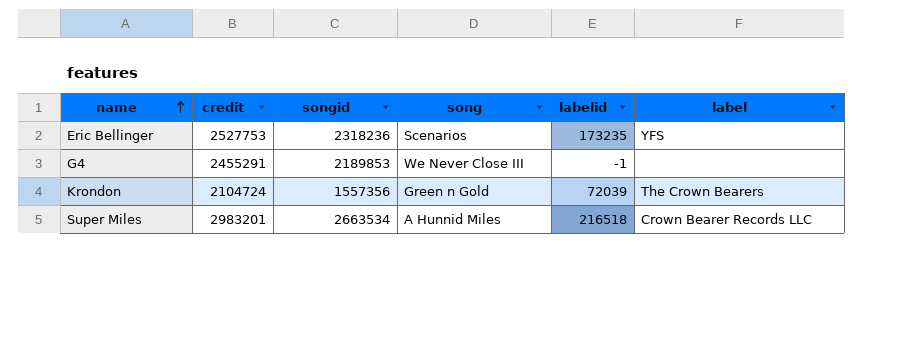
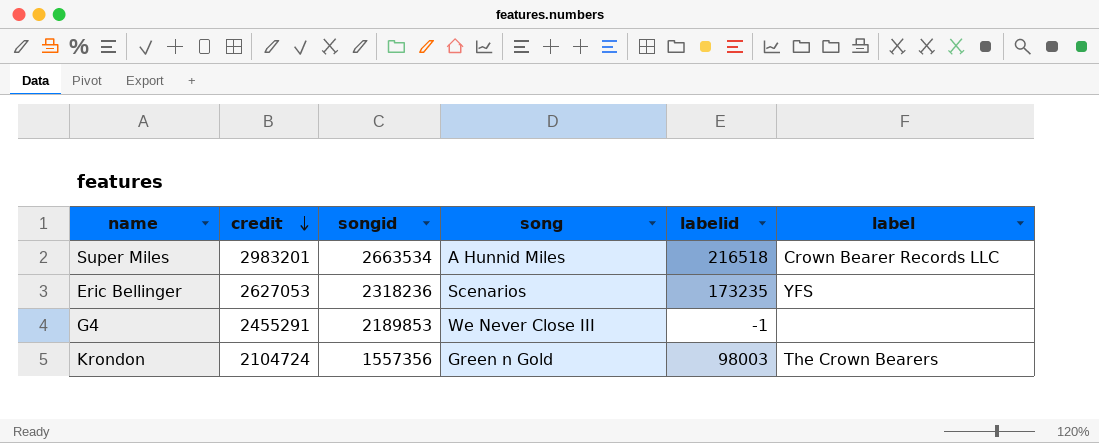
row order: name ascending -> credit descending
Eric Bellinger | credit: 2527753 -> 2627053
Krondon | labelid: 72039 -> 98003

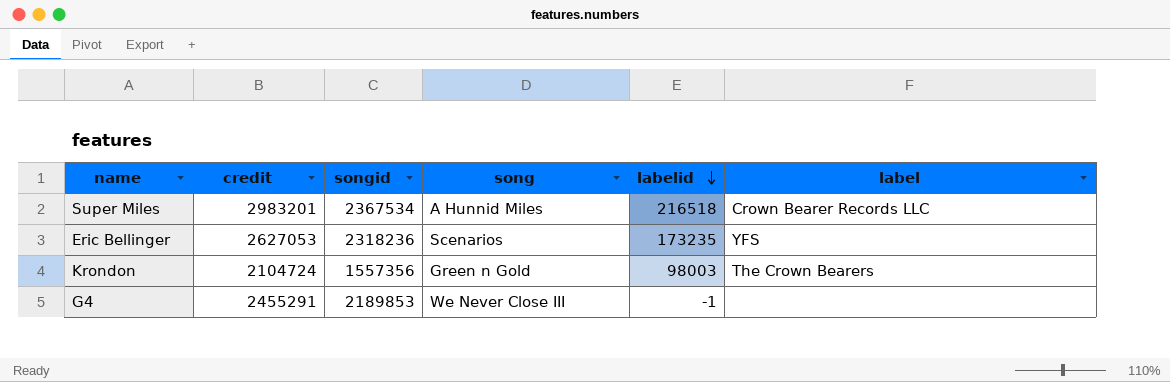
row order: credit descending -> labelid descending
Super Miles | songid: 2663534 -> 2367534

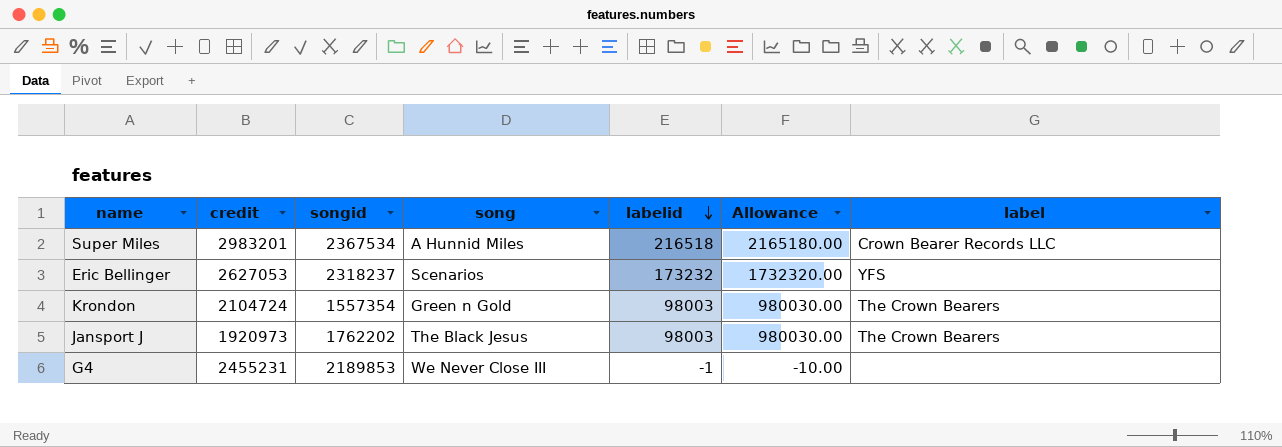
column Allowance | formula: none -> [labelid] * 10
Eric Bellinger | songid: 2318236 -> 2318237
Eric Bellinger | labelid: 173235 -> 173232
Krondon | songid: 1557356 -> 1557354
row Jansport J: none -> 1920973 | 1762202 | The Black Jesus | 98003 | 980030.00 | The Crown Bearers
G4 | credit: 2455291 -> 2455231

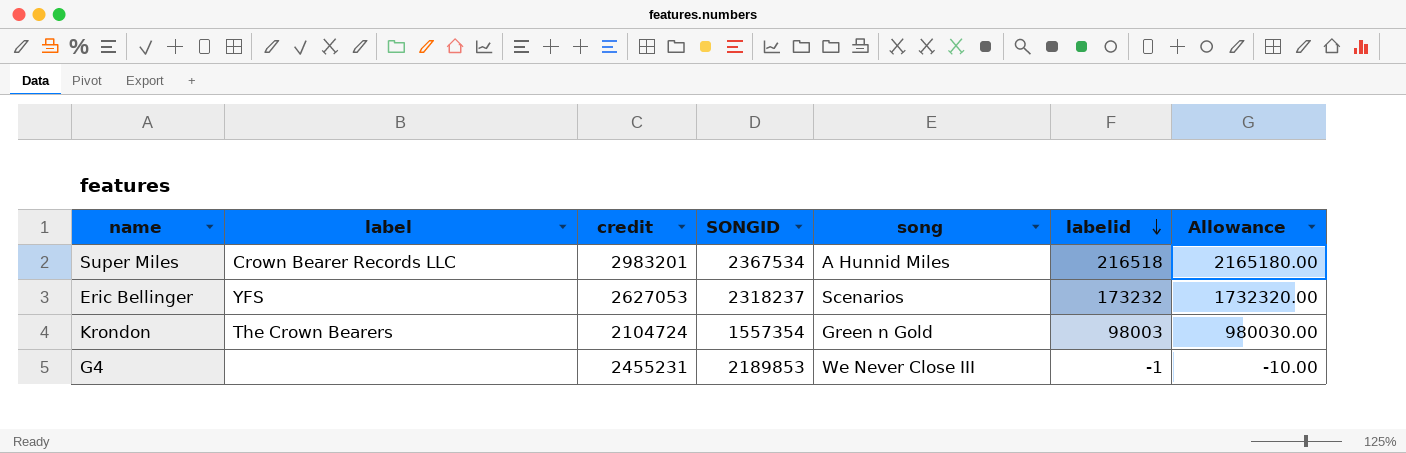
column label | position: 7 -> 2
column name: songid -> SONGID
row Jansport J: 1920973 | 1762202 | The Black Jesus | 98003 | 980030.00 | The Crown Bearers -> none

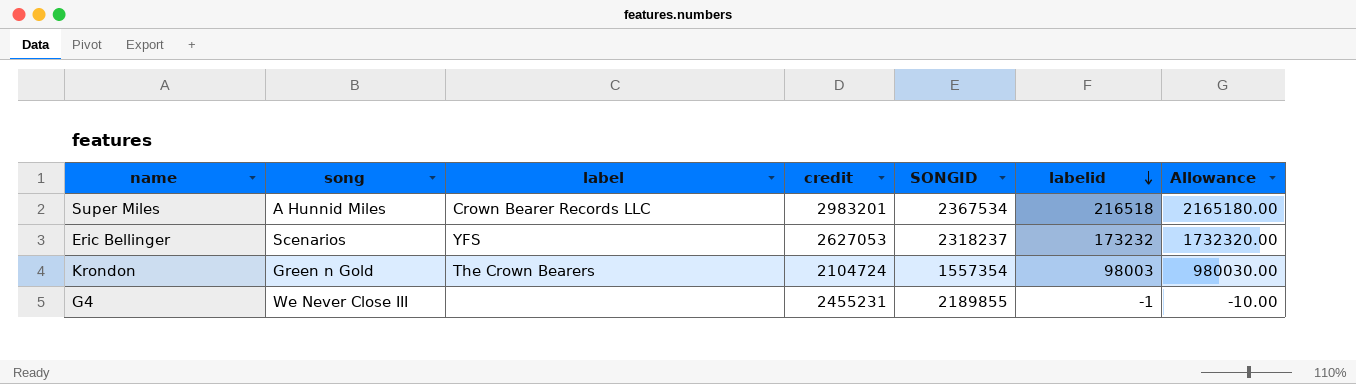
column song | position: 5 -> 2
G4 | SONGID: 2189853 -> 2189855

